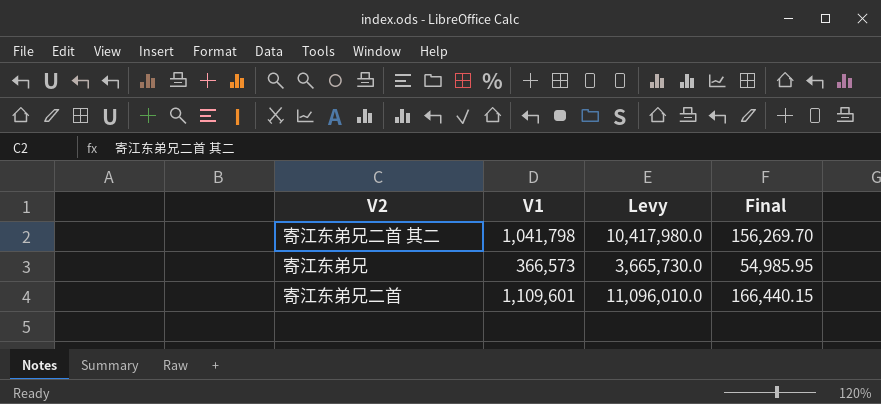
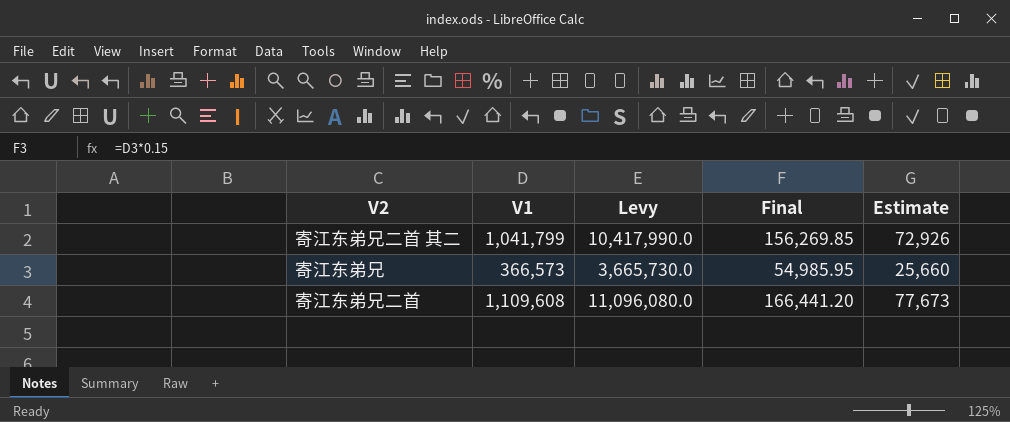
column Estimate | formula: none -> [V1] * 0.07
寄江东弟兄二首 其二 | V1: 1,041,798 -> 1,041,799
寄江东弟兄二首 其二 | Levy: 10,417,980.0 -> 10,417,990.0
寄江东弟兄二首 其二 | Final: 156,269.70 -> 156,269.85
寄江东弟兄二首 | V1: 1,109,601 -> 1,109,608
寄江东弟兄二首 | Levy: 11,096,010.0 -> 11,096,080.0
寄江东弟兄二首 | Final: 166,440.15 -> 166,441.20

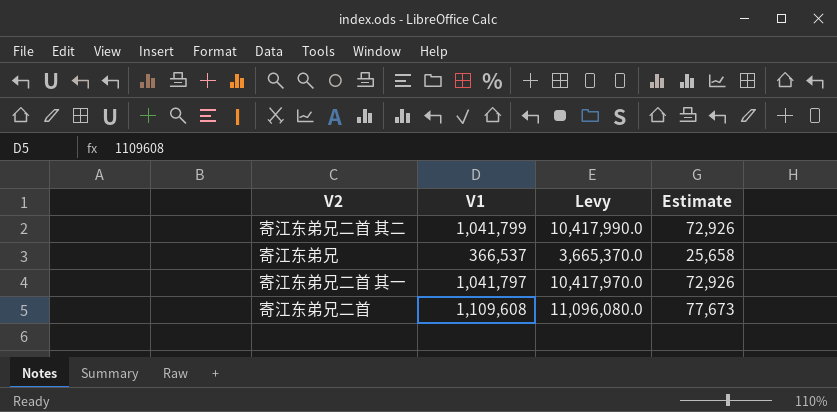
column Final | formula: [V1] * 0.15 -> none
寄江东弟兄 | V1: 366,573 -> 366,537
寄江东弟兄 | Levy: 3,665,730.0 -> 3,665,370.0
寄江东弟兄 | Estimate: 25,660 -> 25,658
row 寄江东弟兄二首 其一: none -> 1,041,797 | 10,417,970.0 | 72,926

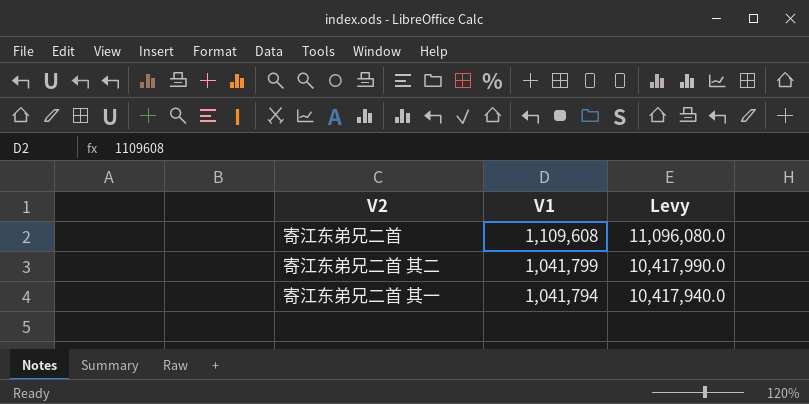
row order: none -> V1 descending
column Estimate | formula: [V1] * 0.07 -> none
row 寄江东弟兄: 366,537 | 3,665,370.0 | 25,658 -> none
寄江东弟兄二首 其一 | V1: 1,041,797 -> 1,041,794
寄江东弟兄二首 其一 | Levy: 10,417,970.0 -> 10,417,940.0

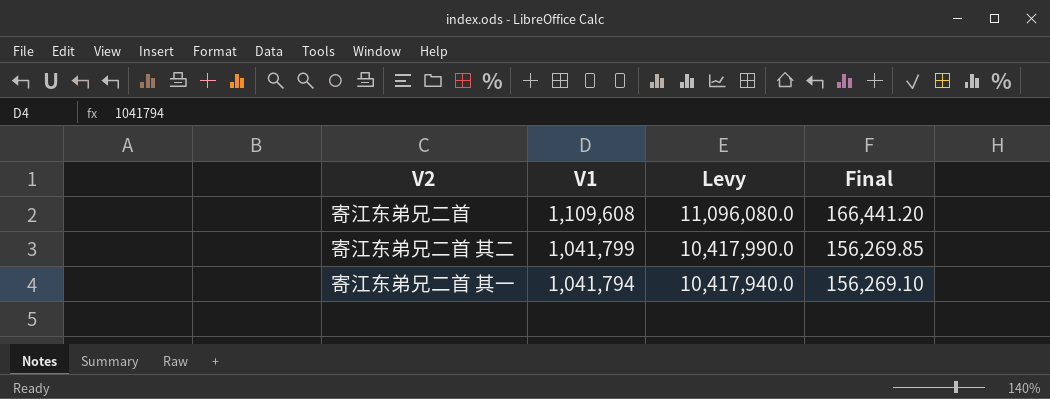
column Final | formula: none -> [V1] * 0.15

